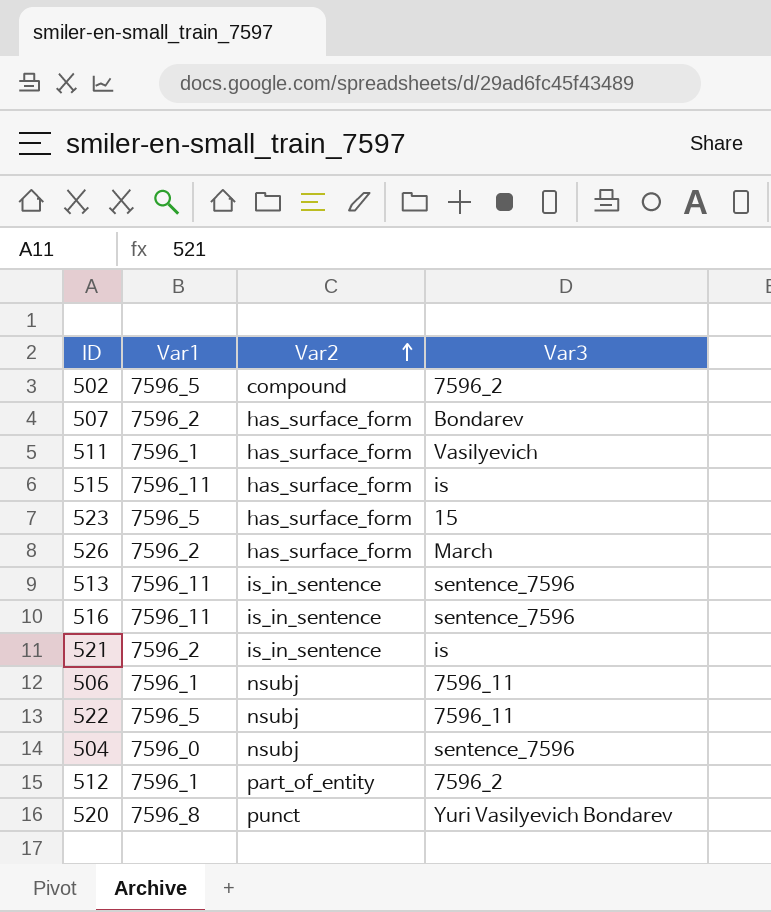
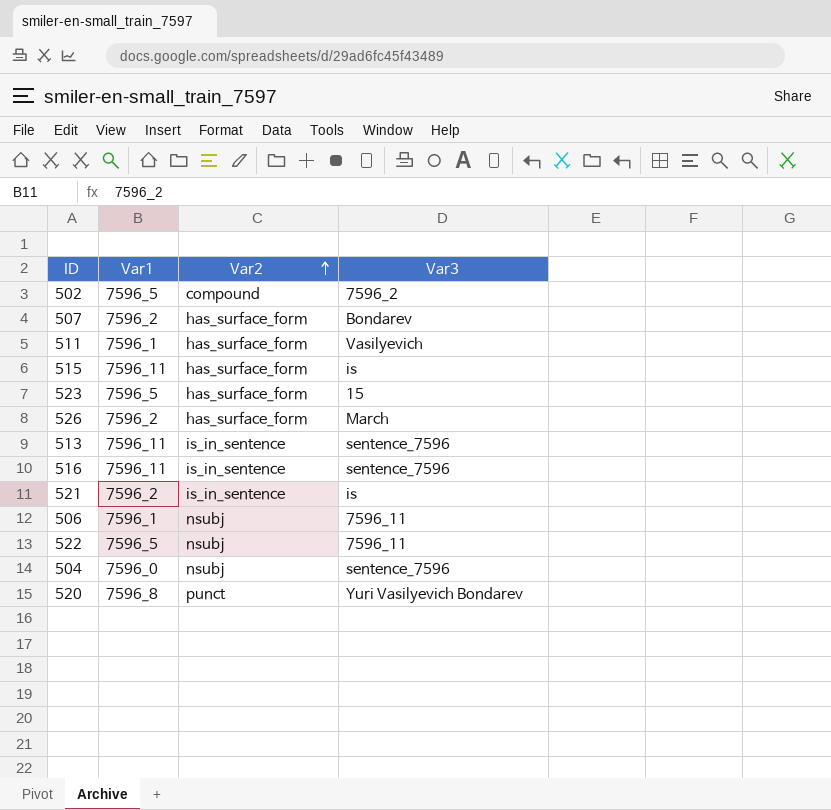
row 512: 7596_1 | part_of_entity | 7596_2 -> none

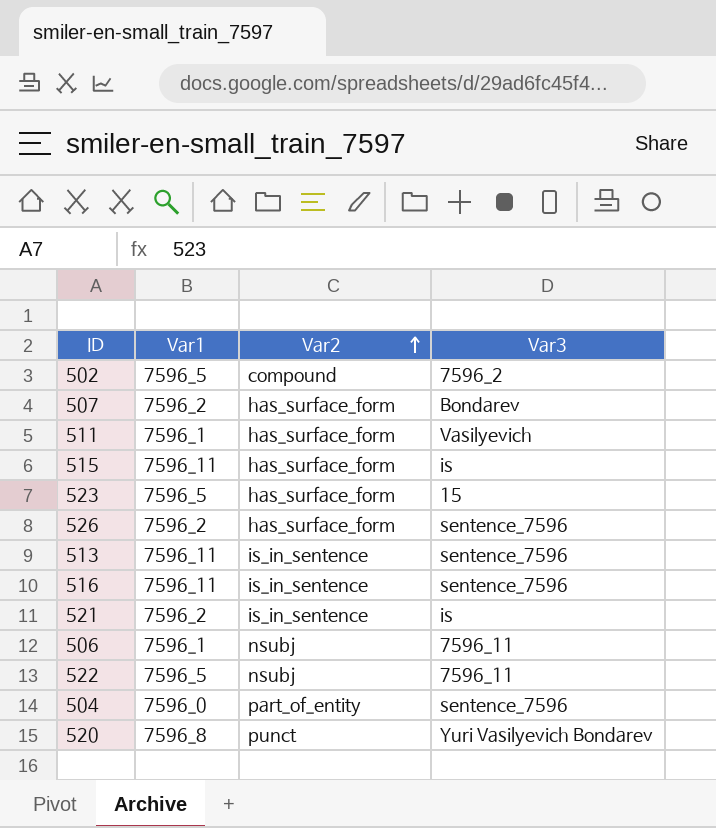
526 | Var3: March -> sentence_7596
504 | Var2: nsubj -> part_of_entity

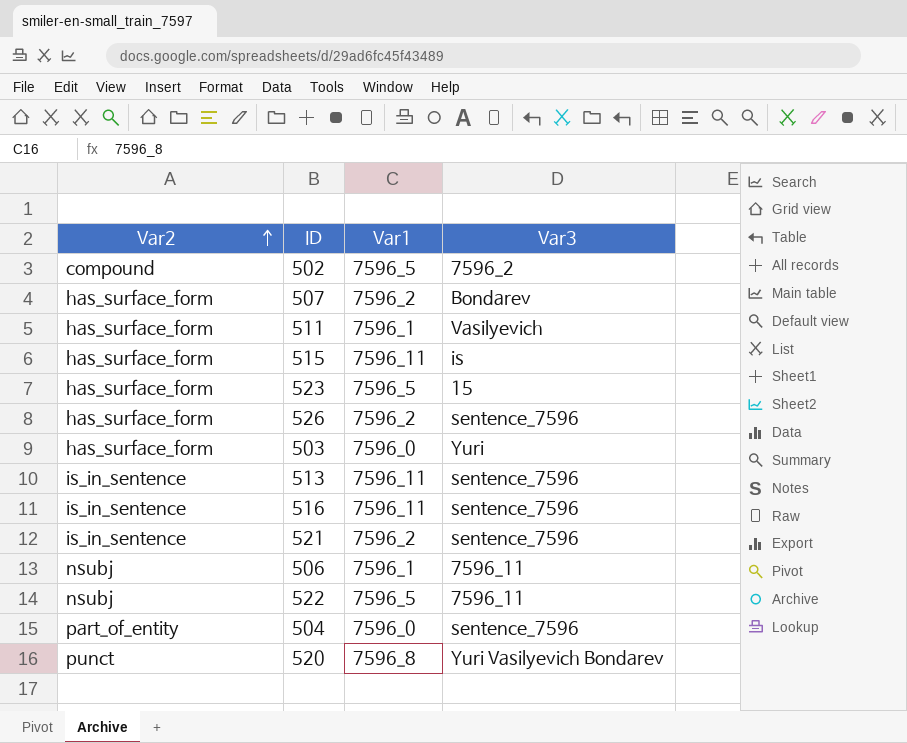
column Var2 | position: 3 -> 1
row 503: none -> has_surface_form | 7596_0 | Yuri
521 | Var3: is -> sentence_7596

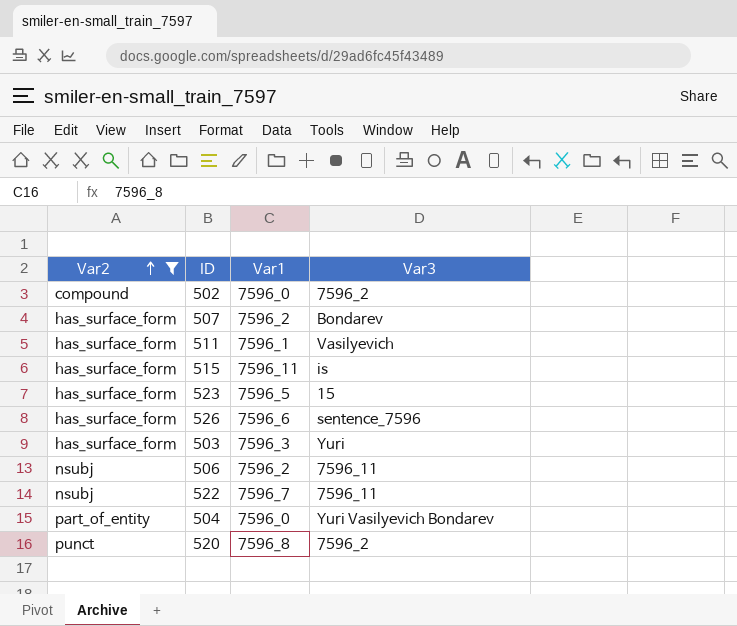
filter: none -> Var2 != is_in_sentence
502 | Var1: 7596_5 -> 7596_0
526 | Var1: 7596_2 -> 7596_6
503 | Var1: 7596_0 -> 7596_3
506 | Var1: 7596_1 -> 7596_2
522 | Var1: 7596_5 -> 7596_7
504 | Var3: sentence_7596 -> Yuri Vasilyevich Bondarev
520 | Var3: Yuri Vasilyevich Bondarev -> 7596_2

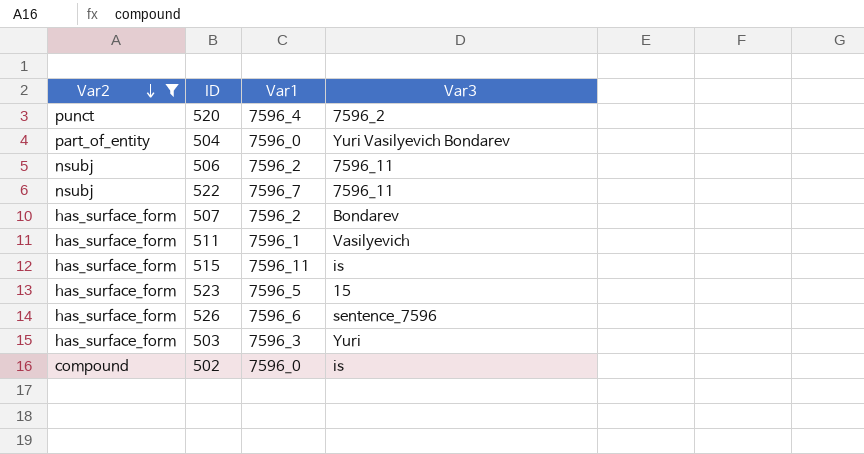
row order: Var2 ascending -> Var2 descending
520 | Var1: 7596_8 -> 7596_4
502 | Var3: 7596_2 -> is

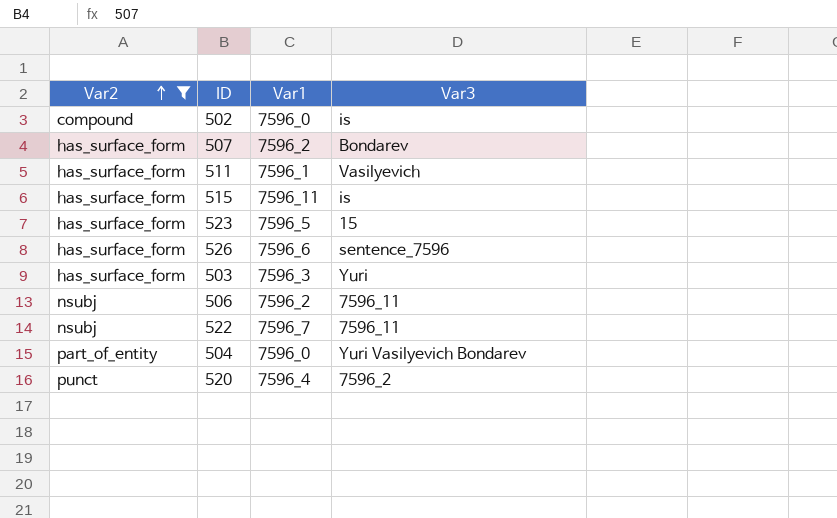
row order: Var2 descending -> Var2 ascending

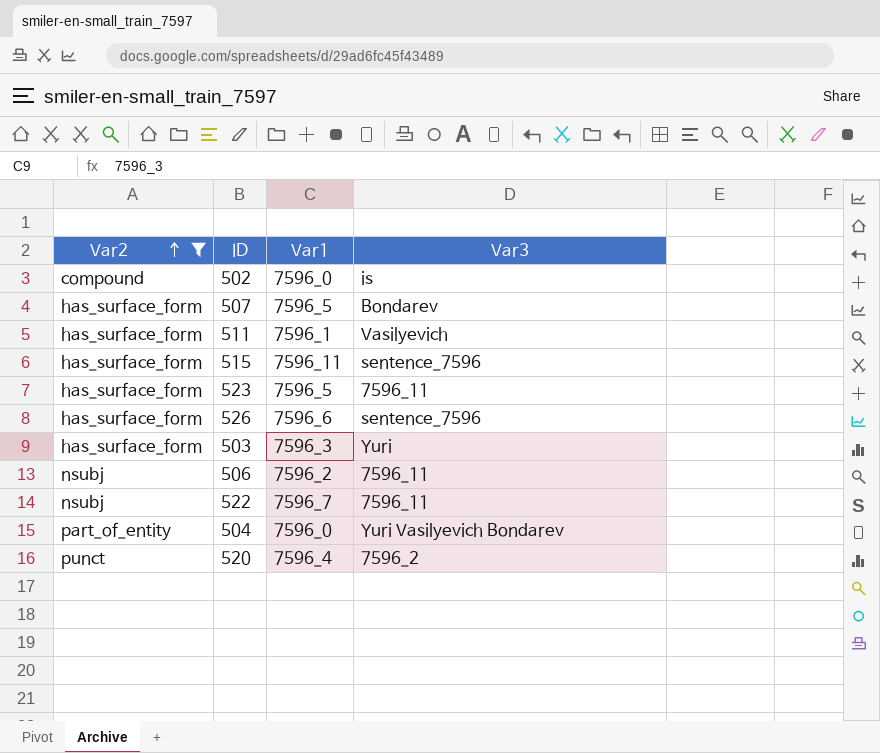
507 | Var1: 7596_2 -> 7596_5
515 | Var3: is -> sentence_7596
523 | Var3: 15 -> 7596_11

